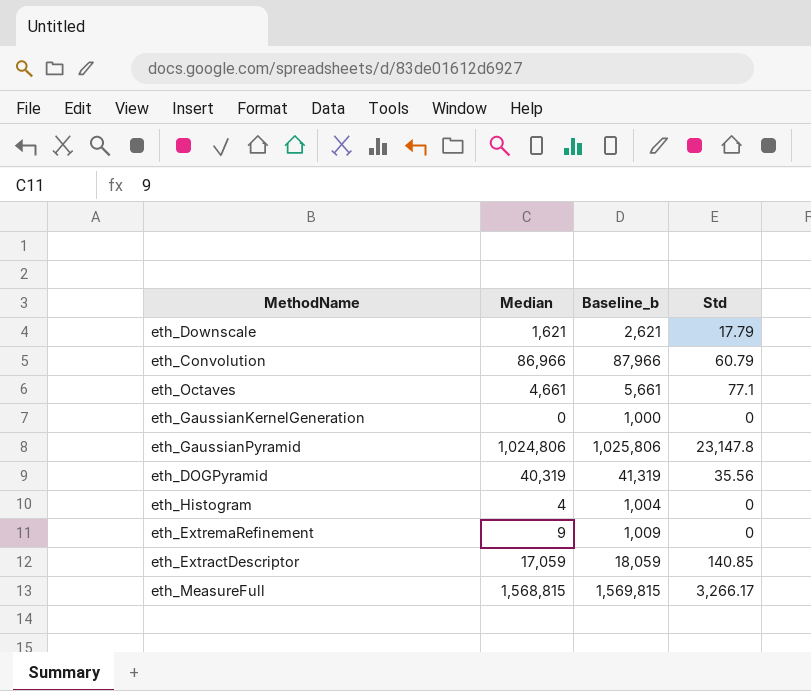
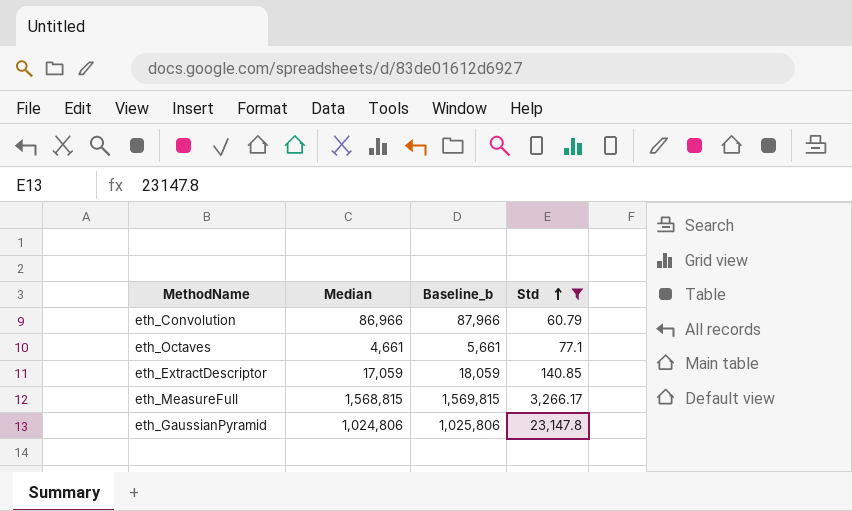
filter: none -> Std >= 60.79
row order: none -> Std ascending

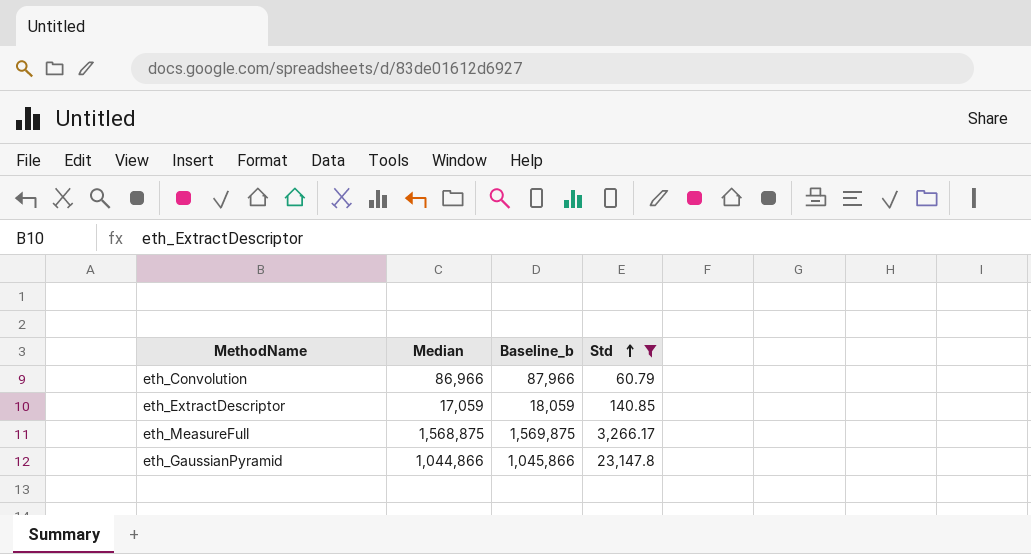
row eth_Octaves: 4,661 | 5,661 | 77.1 -> none
eth_MeasureFull | Median: 1,568,815 -> 1,568,875
eth_MeasureFull | Baseline_b: 1,569,815 -> 1,569,875
eth_GaussianPyramid | Median: 1,024,806 -> 1,044,866
eth_GaussianPyramid | Baseline_b: 1,025,806 -> 1,045,866

